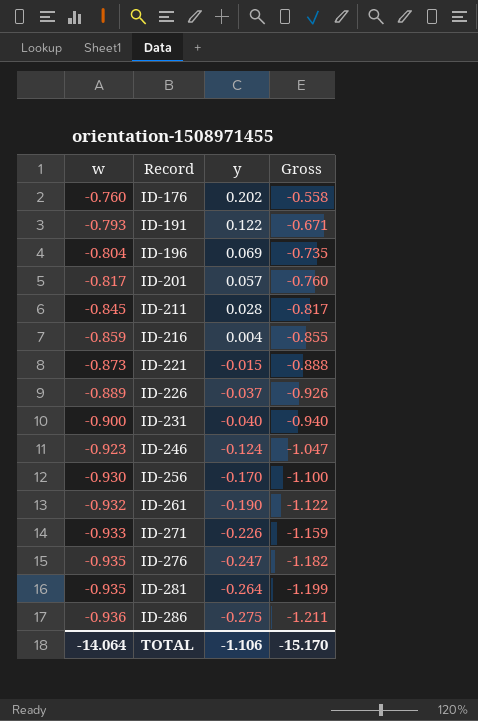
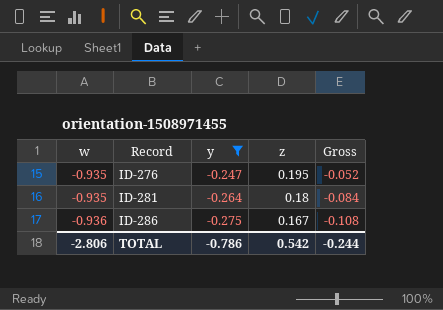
filter: none -> y <= -0.247
column z | position: none -> 4
column Gross | formula: [w] + [y] -> [y] + [z]
TOTAL | w: -14.064 -> -2.806
TOTAL | y: -1.106 -> -0.786
TOTAL | Gross: -15.170 -> -0.244

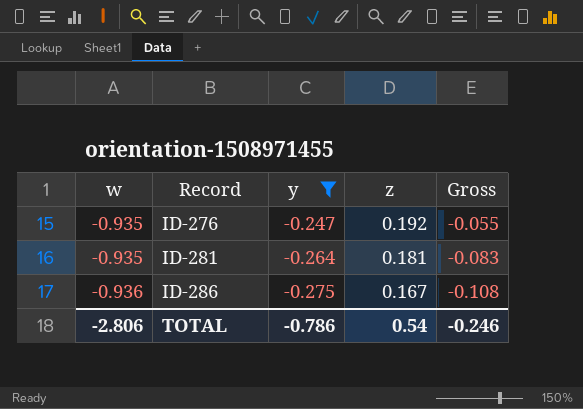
ID-276 | z: 0.195 -> 0.192
ID-276 | Gross: -0.052 -> -0.055
ID-281 | z: 0.18 -> 0.181
ID-281 | Gross: -0.084 -> -0.083
TOTAL | z: 0.542 -> 0.54
TOTAL | Gross: -0.244 -> -0.246

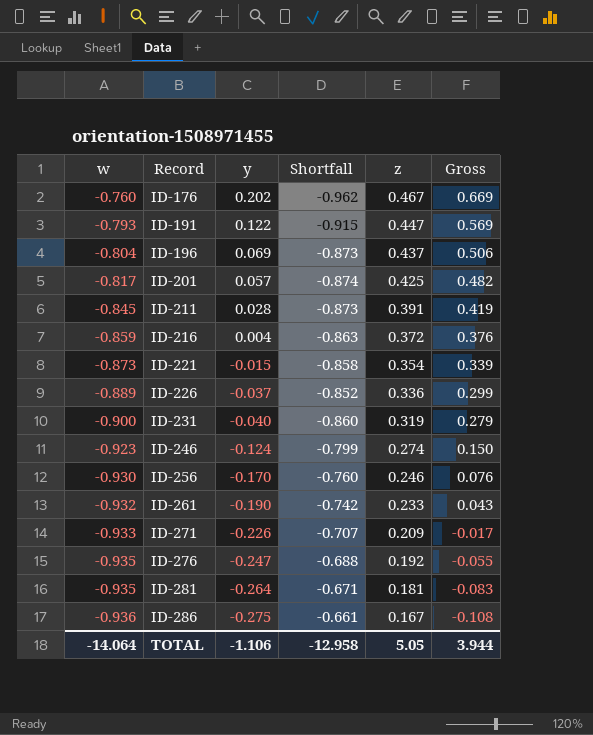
filter: y <= -0.247 -> none
column Shortfall | formula: none -> [w] - [y]
TOTAL | w: -2.806 -> -14.064
TOTAL | y: -0.786 -> -1.106
TOTAL | z: 0.54 -> 5.05
TOTAL | Gross: -0.246 -> 3.944

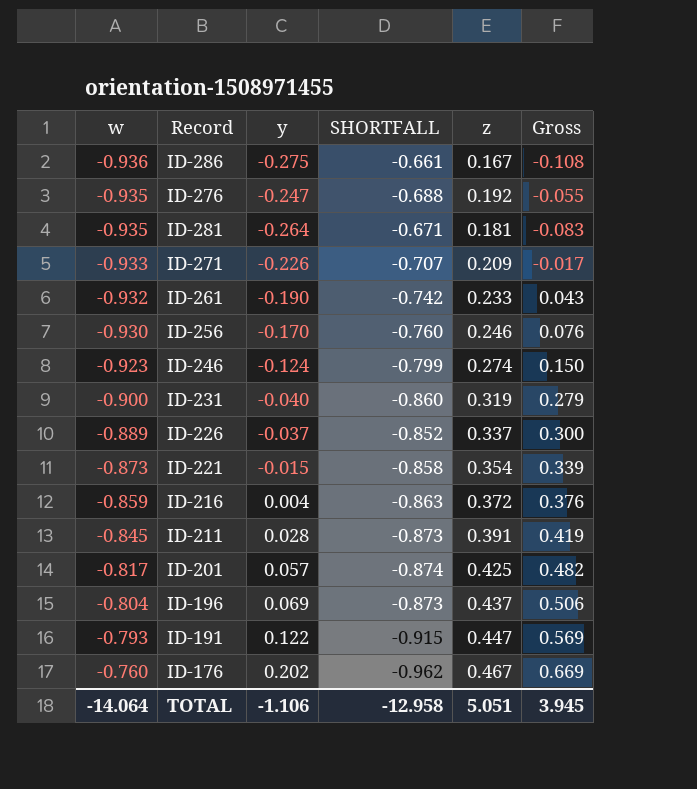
row order: w descending -> w ascending
column name: Shortfall -> SHORTFALL
ID-226 | z: 0.336 -> 0.337
ID-226 | Gross: 0.299 -> 0.300
TOTAL | z: 5.05 -> 5.051
TOTAL | Gross: 3.944 -> 3.945

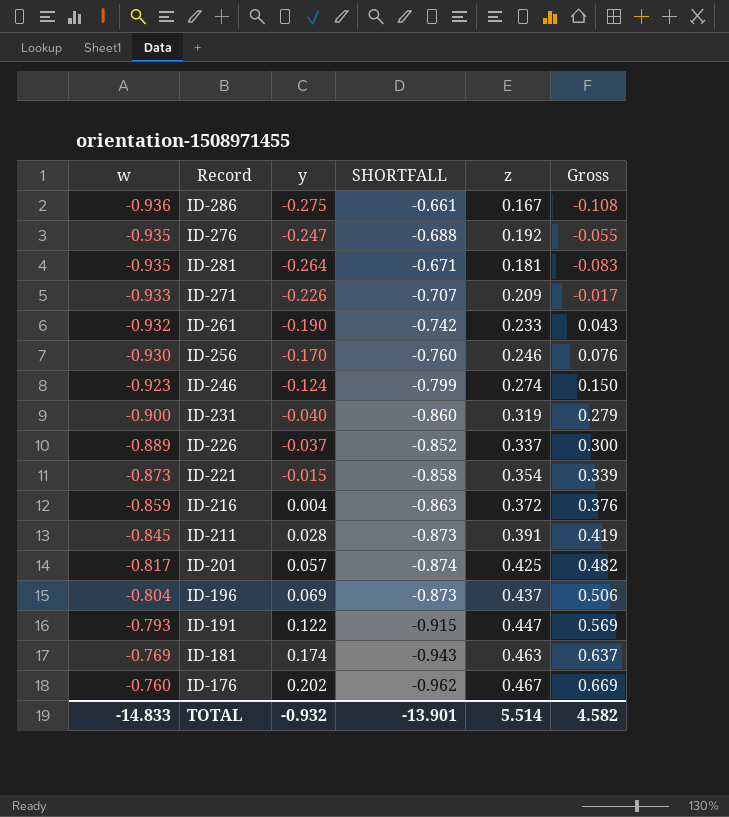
row ID-181: none -> -0.769 | 0.174 | -0.943 | 0.463 | 0.637
TOTAL | w: -14.064 -> -14.833
TOTAL | y: -1.106 -> -0.932
TOTAL | SHORTFALL: -12.958 -> -13.901
TOTAL | z: 5.051 -> 5.514
TOTAL | Gross: 3.945 -> 4.582

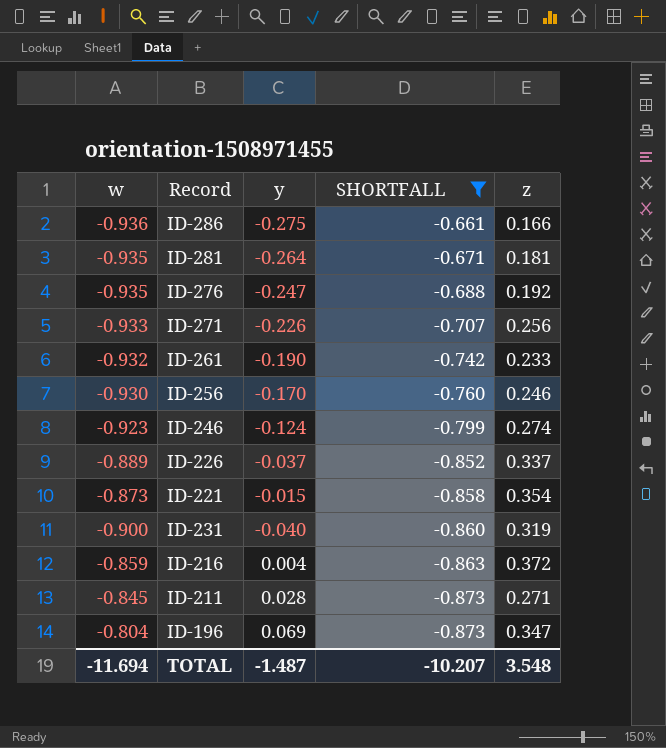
filter: none -> SHORTFALL >= -0.873
row order: w ascending -> SHORTFALL descending
column Gross | formula: [y] + [z] -> none
ID-286 | z: 0.167 -> 0.166
ID-271 | z: 0.209 -> 0.256
ID-211 | z: 0.391 -> 0.271
ID-196 | z: 0.437 -> 0.347
TOTAL | w: -14.833 -> -11.694
TOTAL | y: -0.932 -> -1.487
TOTAL | SHORTFALL: -13.901 -> -10.207
TOTAL | z: 5.514 -> 3.548

